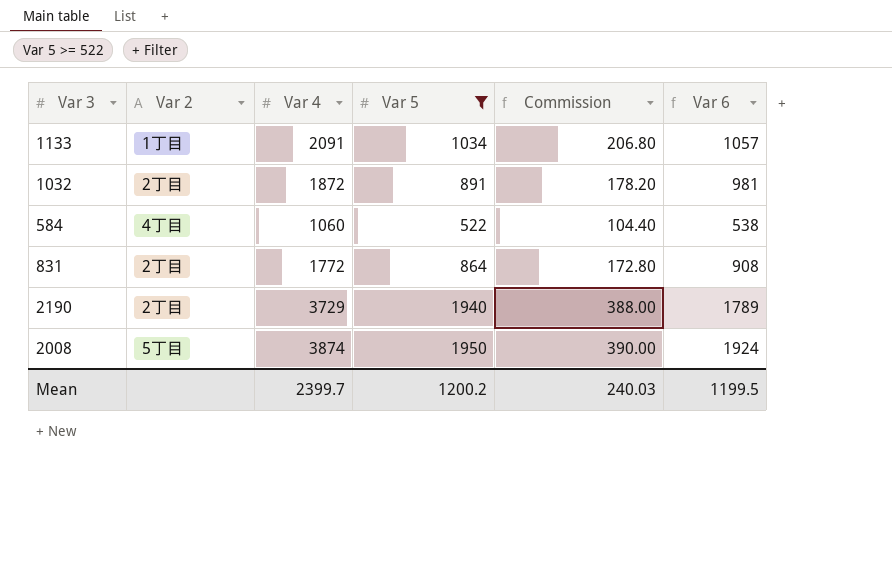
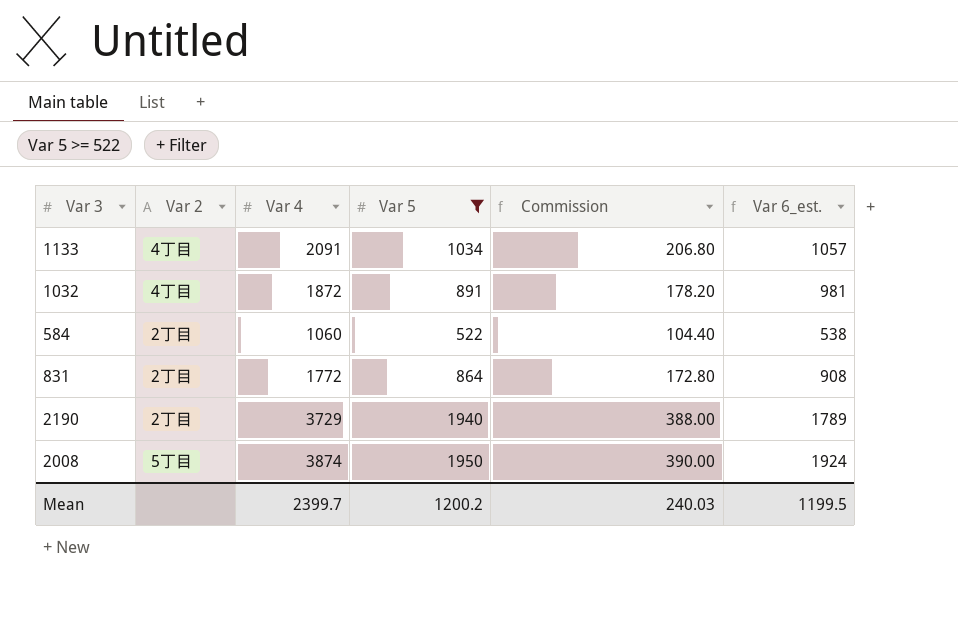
column name: Var 6 -> Var 6_est.
1133 | Var 2: 1丁目 -> 4丁目
1032 | Var 2: 2丁目 -> 4丁目
584 | Var 2: 4丁目 -> 2丁目

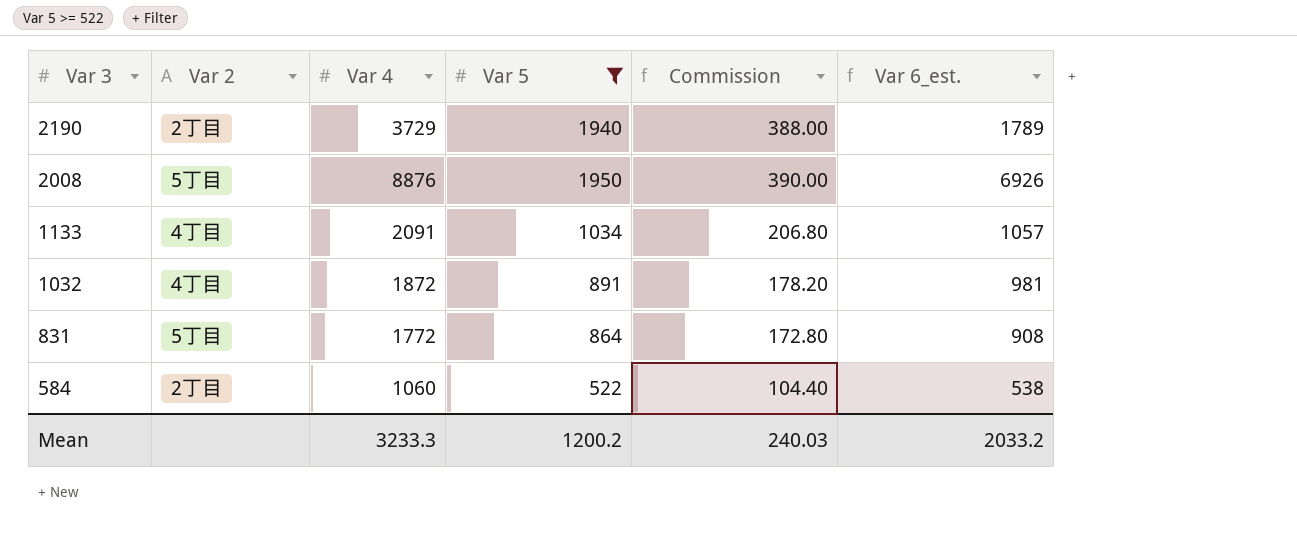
row order: none -> Var 3 descending
2008 | Var 4: 3874 -> 8876
2008 | Var 6_est.: 1924 -> 6926
831 | Var 2: 2丁目 -> 5丁目
Mean | Var 4: 2399.7 -> 3233.3
Mean | Var 6_est.: 1199.5 -> 2033.2

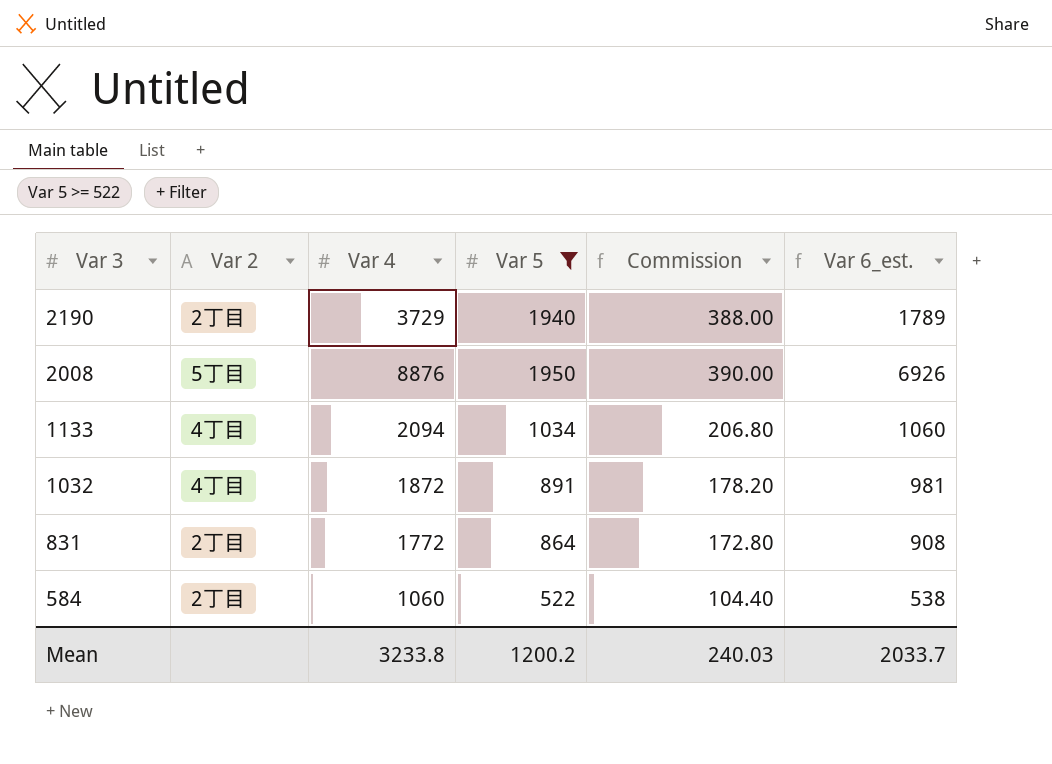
1133 | Var 4: 2091 -> 2094
1133 | Var 6_est.: 1057 -> 1060
831 | Var 2: 5丁目 -> 2丁目
Mean | Var 4: 3233.3 -> 3233.8
Mean | Var 6_est.: 2033.2 -> 2033.7

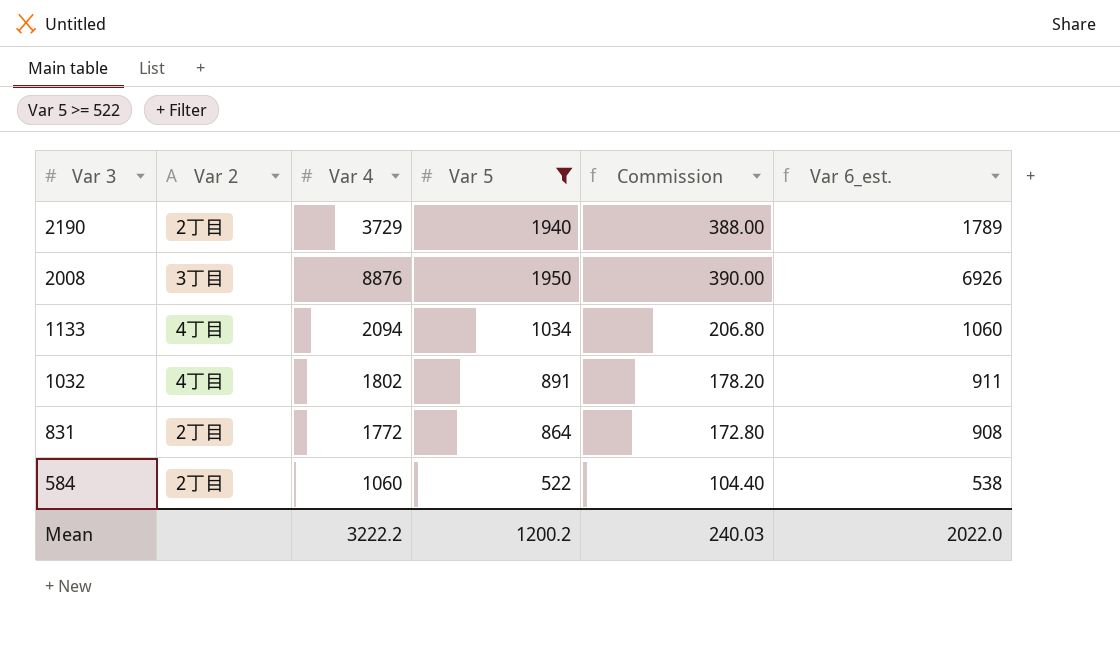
2008 | Var 2: 5丁目 -> 3丁目
1032 | Var 4: 1872 -> 1802
1032 | Var 6_est.: 981 -> 911
Mean | Var 4: 3233.8 -> 3222.2
Mean | Var 6_est.: 2033.7 -> 2022.0

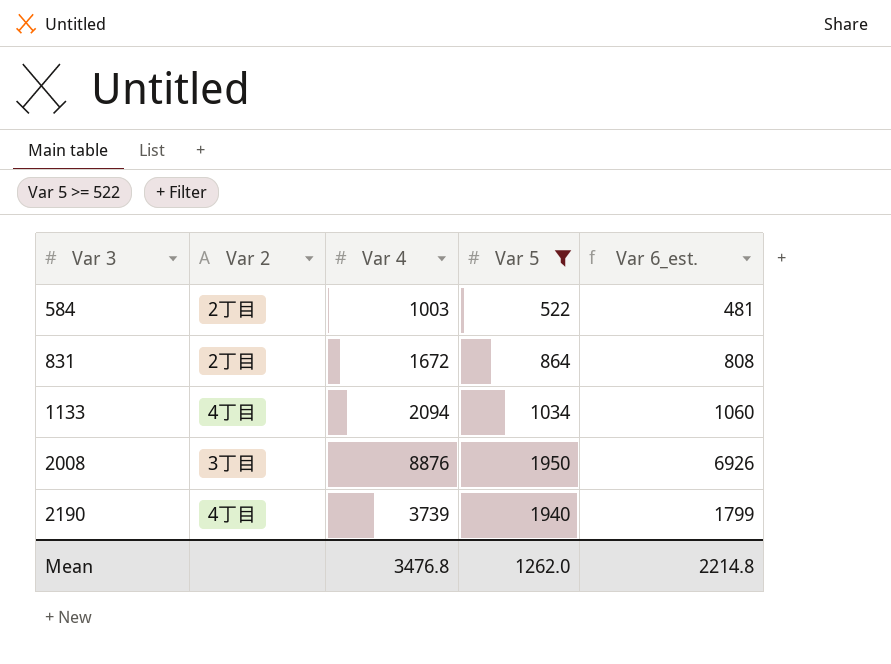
row order: Var 3 descending -> Var 3 ascending
column Commission | formula: [Var 5] * 0.2 -> none
row 1032: 4丁目 | 1802 | 891 | 178.20 | 911 -> none
584 | Var 4: 1060 -> 1003
584 | Var 6_est.: 538 -> 481
831 | Var 4: 1772 -> 1672
831 | Var 6_est.: 908 -> 808
2190 | Var 2: 2丁目 -> 4丁目
2190 | Var 4: 3729 -> 3739
2190 | Var 6_est.: 1789 -> 1799
Mean | Var 4: 3222.2 -> 3476.8
Mean | Var 5: 1200.2 -> 1262.0
Mean | Var 6_est.: 2022.0 -> 2214.8

